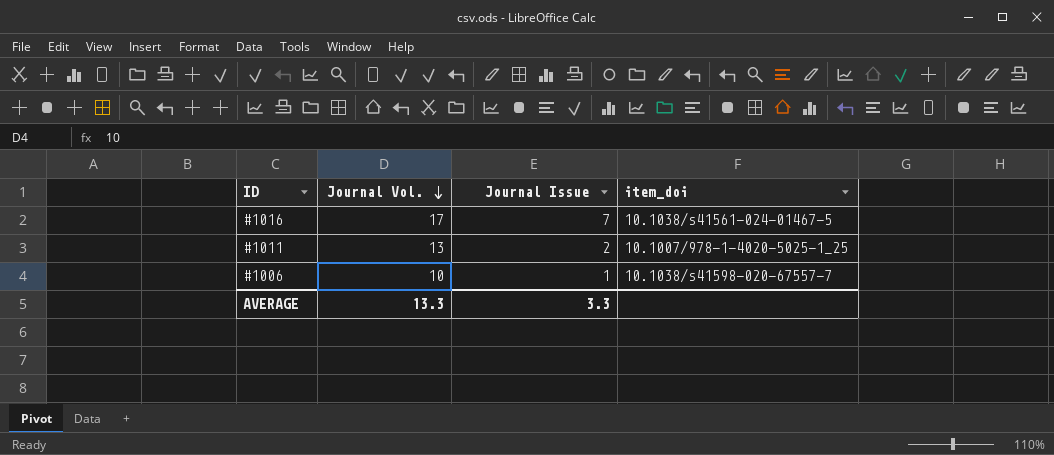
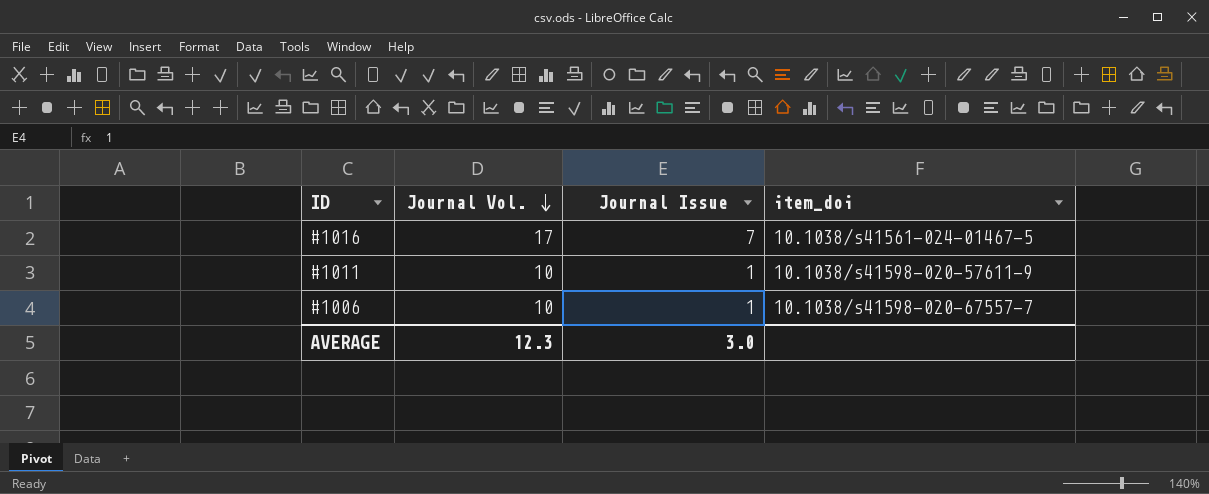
#1011 | Journal Vol.: 13 -> 10
#1011 | Journal Issue: 2 -> 1
#1011 | item_doi: 10.1007/978-1-4020-5025-1_25 -> 10.1038/s41598-020-57611-9
AVERAGE | Journal Vol.: 13.3 -> 12.3
AVERAGE | Journal Issue: 3.3 -> 3.0

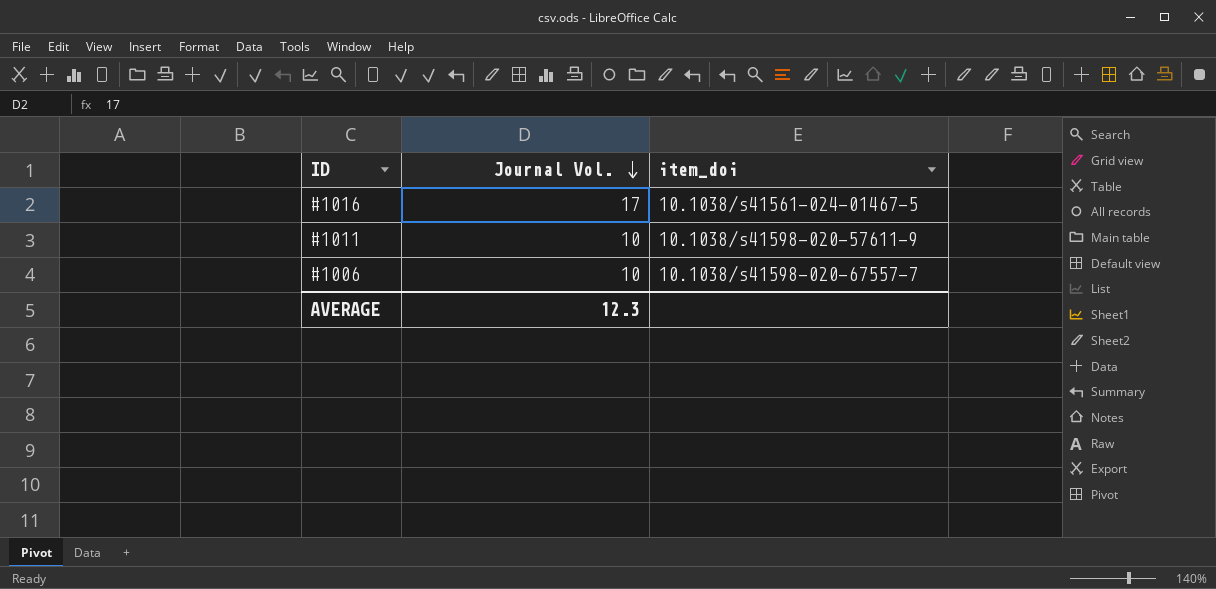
column Journal Issue | position: 3 -> none

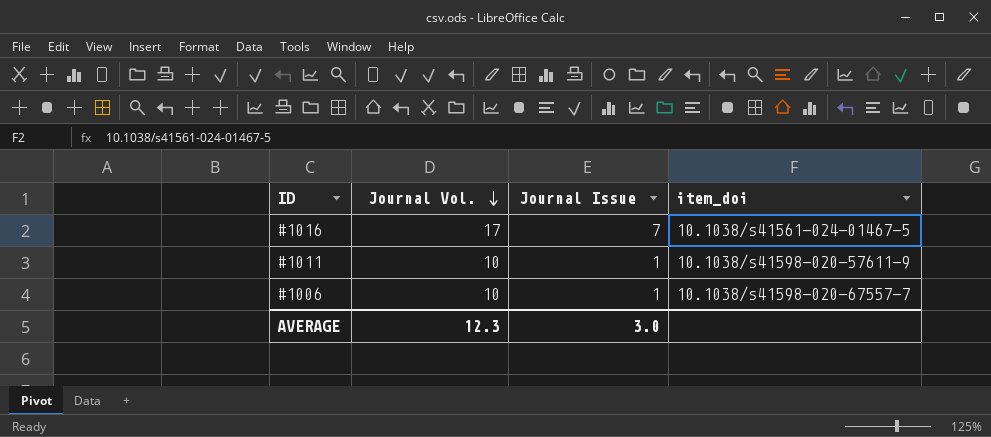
column Journal Issue | position: none -> 3

